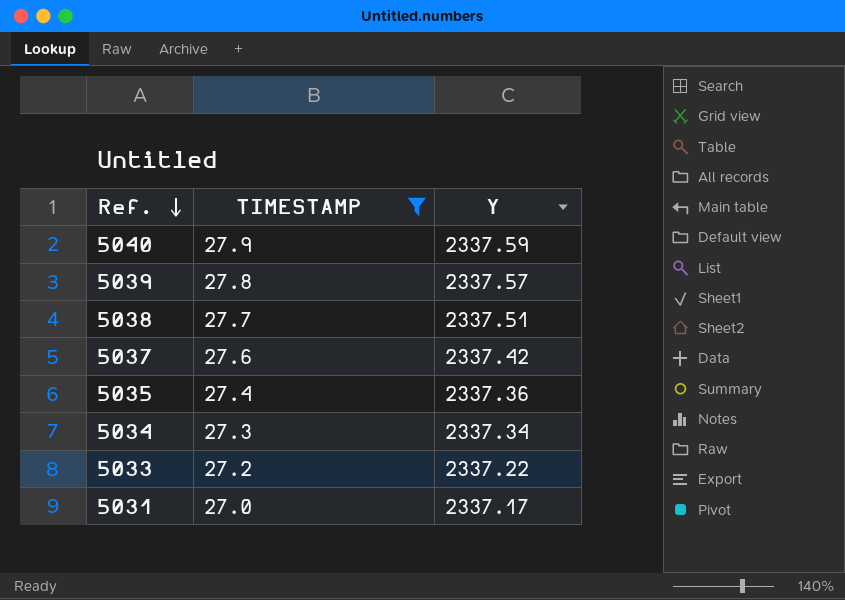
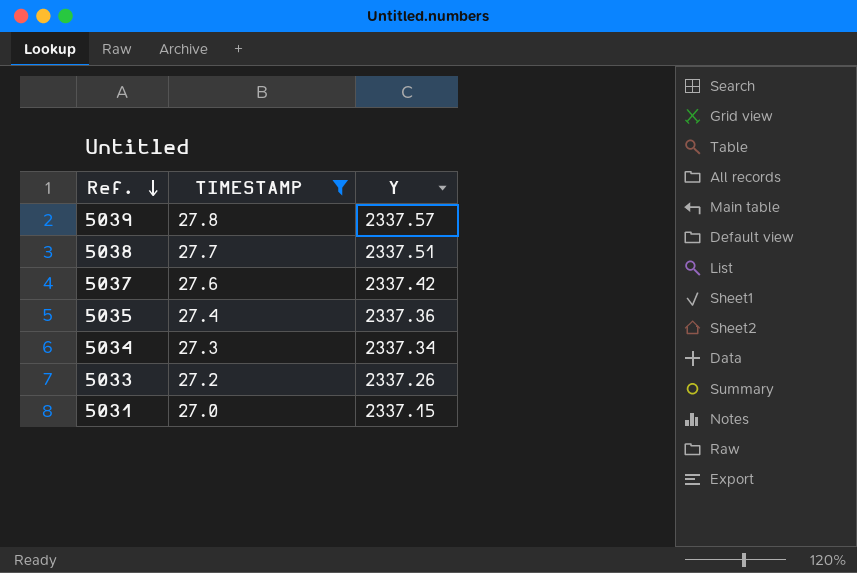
row 5040: 27.9 | 2337.59 -> none
5033 | Y: 2337.22 -> 2337.26
5031 | Y: 2337.17 -> 2337.15

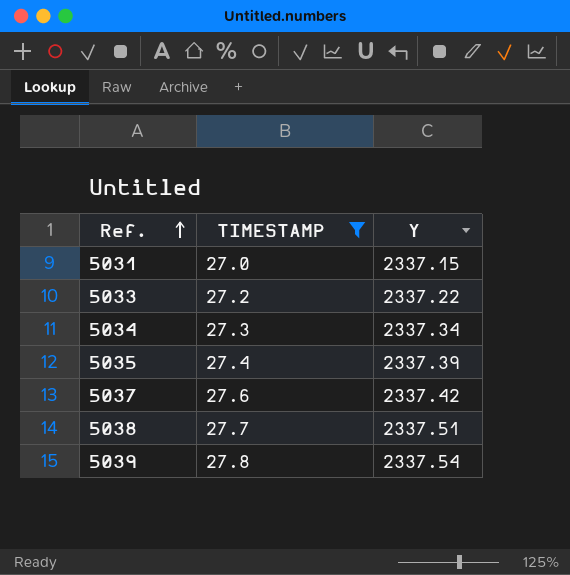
row order: Ref. descending -> Ref. ascending
5033 | Y: 2337.26 -> 2337.22
5035 | Y: 2337.36 -> 2337.39
5039 | Y: 2337.57 -> 2337.54

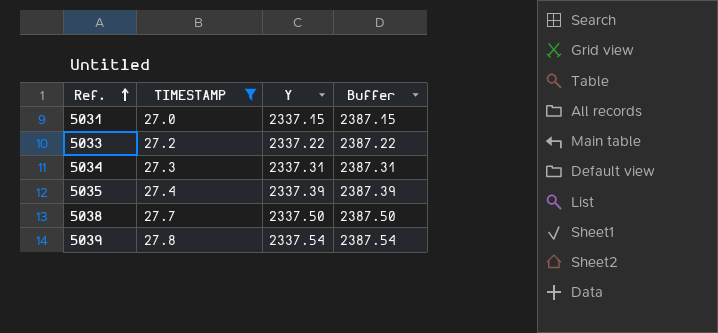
column Buffer | formula: none -> [Y] + 50
row 5037: 27.6 | 2337.42 -> none
5034 | Y: 2337.34 -> 2337.31
5038 | Y: 2337.51 -> 2337.50

